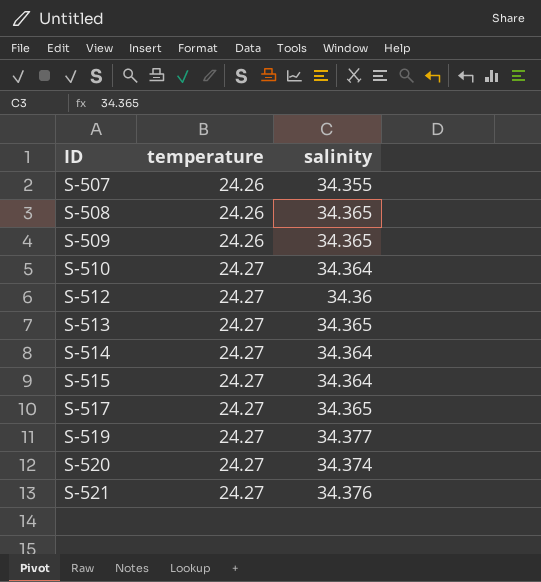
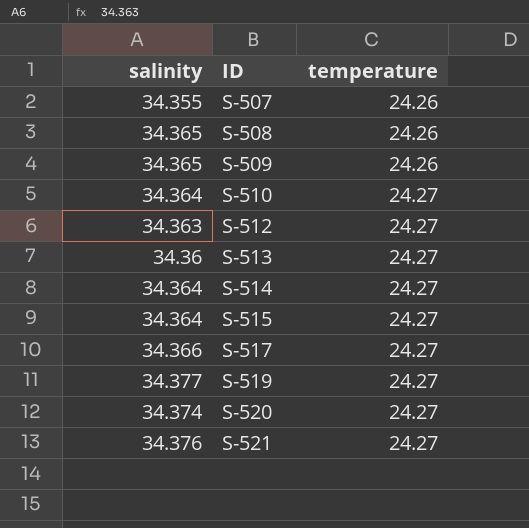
column salinity | position: 3 -> 1
S-512 | salinity: 34.36 -> 34.363
S-513 | salinity: 34.365 -> 34.36
S-517 | salinity: 34.365 -> 34.366

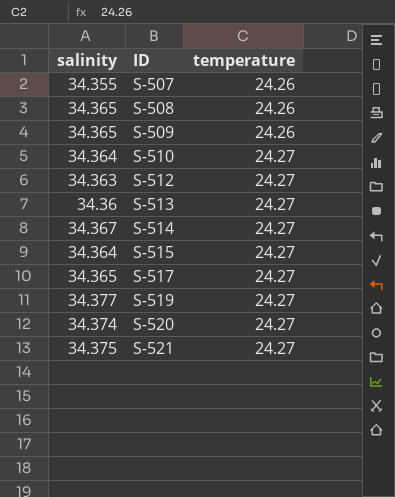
S-514 | salinity: 34.364 -> 34.367
S-517 | salinity: 34.366 -> 34.365
S-521 | salinity: 34.376 -> 34.375

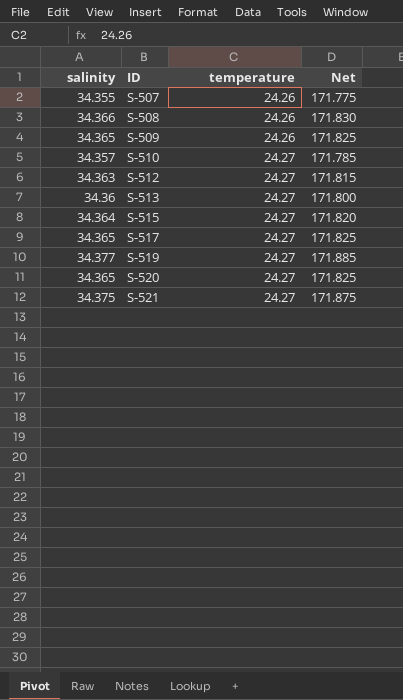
column Net | formula: none -> [salinity] * 5
row S-514: 34.367 | 24.27 -> none
S-508 | salinity: 34.365 -> 34.366
S-510 | salinity: 34.364 -> 34.357
S-520 | salinity: 34.374 -> 34.365

